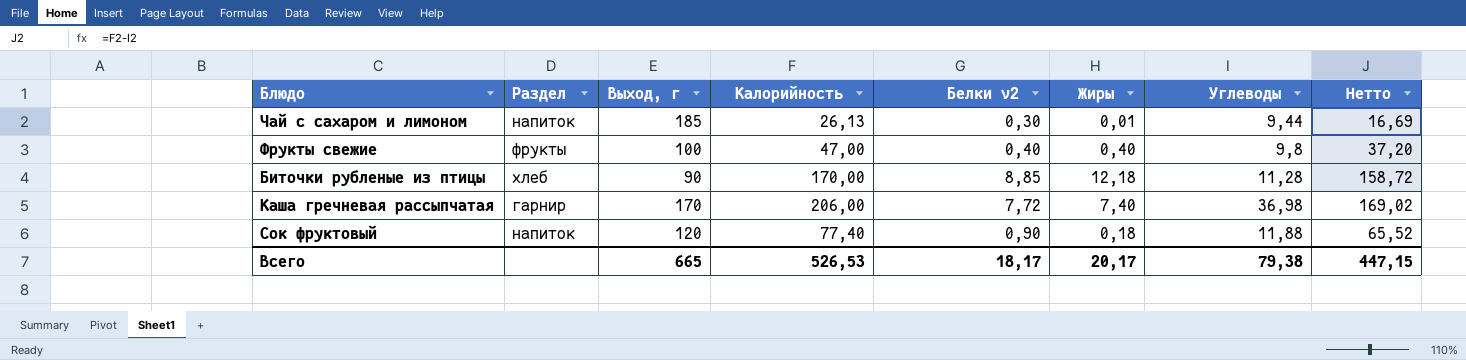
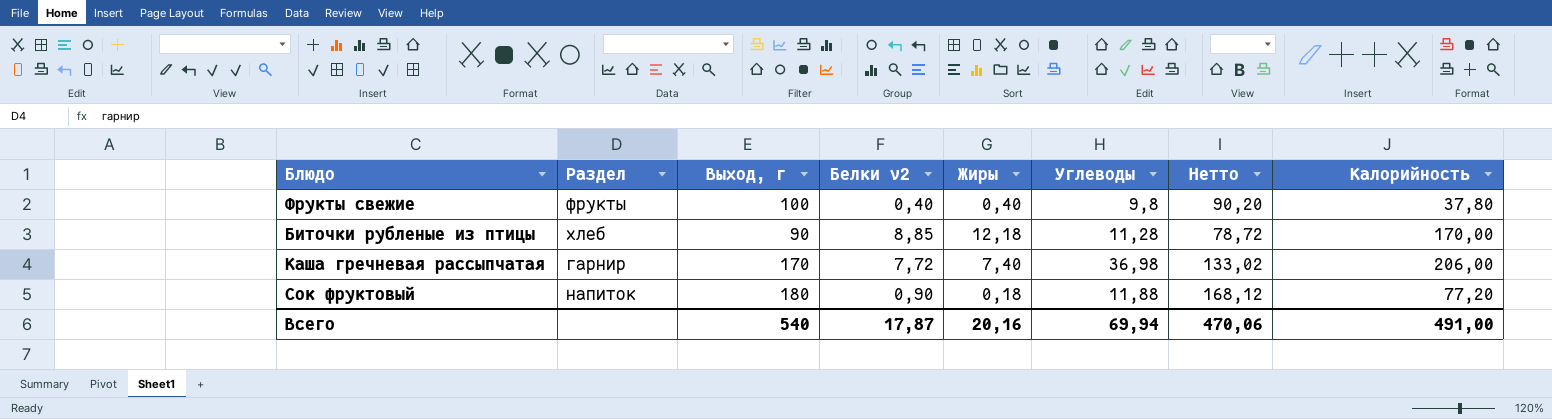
column Нетто | formula: [Калорийность] - [Углеводы] -> [Выход, г] - [Углеводы]
column Калорийность | position: 4 -> 8
row Чай с сахаром и лимоном: напиток | 185 | 26,13 | 0,30 | 0,01 | 9,44 | 16,69 -> none
Фрукты свежие | Калорийность: 47,00 -> 37,80
Сок фруктовый | Выход, г: 120 -> 180
Сок фруктовый | Калорийность: 77,40 -> 77,20
Всего | Выход, г: 665 -> 540
Всего | Белки v2: 18,17 -> 17,87
Всего | Жиры: 20,17 -> 20,16
Всего | Углеводы: 79,38 -> 69,94
Всего | Нетто: 447,15 -> 470,06
Всего | Калорийность: 526,53 -> 491,00

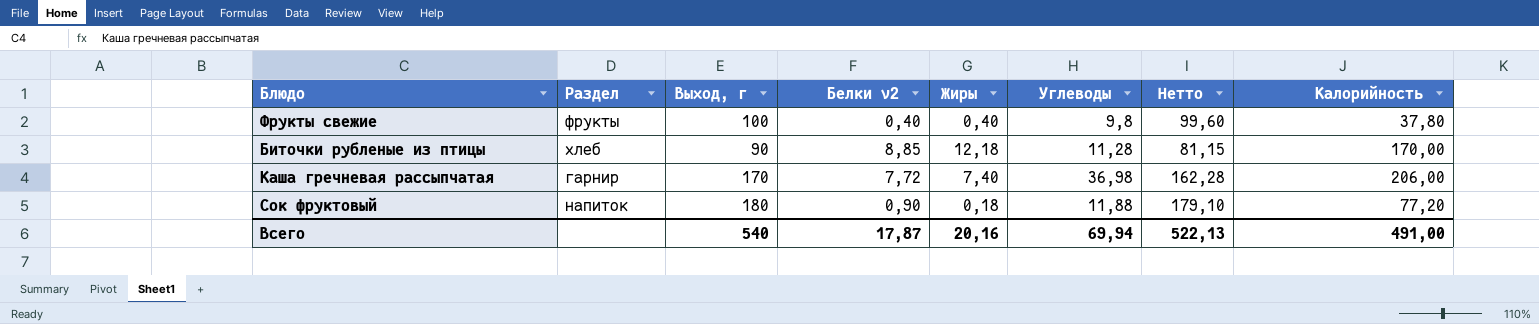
column Нетто | formula: [Выход, г] - [Углеводы] -> [Выход, г] - [Белки v2]
Всего | Нетто: 470,06 -> 522,13

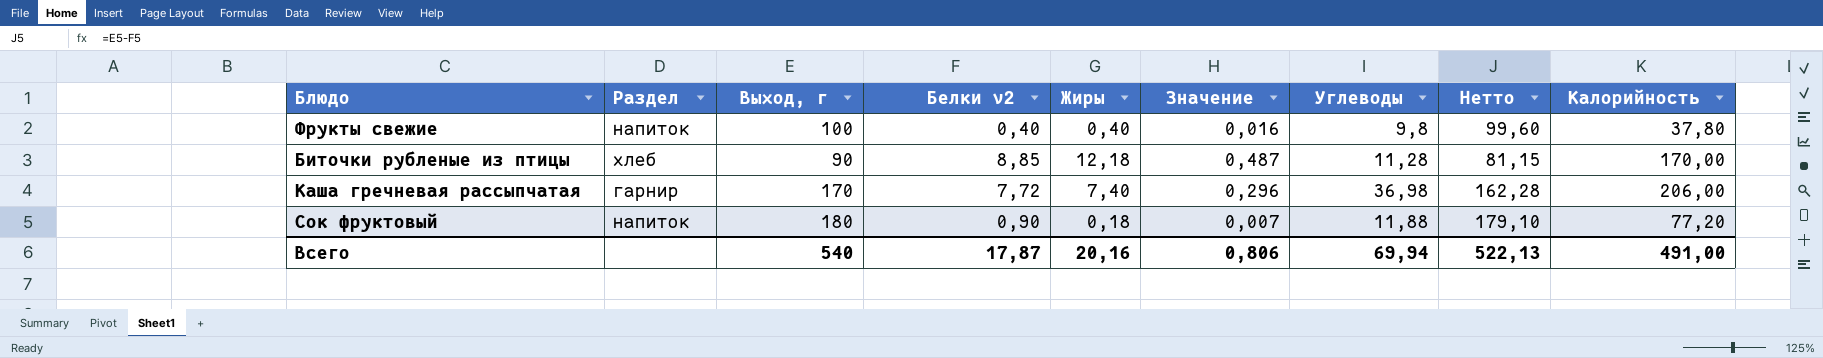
column Значение | formula: none -> [Жиры] * 0,04
Фрукты свежие | Раздел: фрукты -> напиток

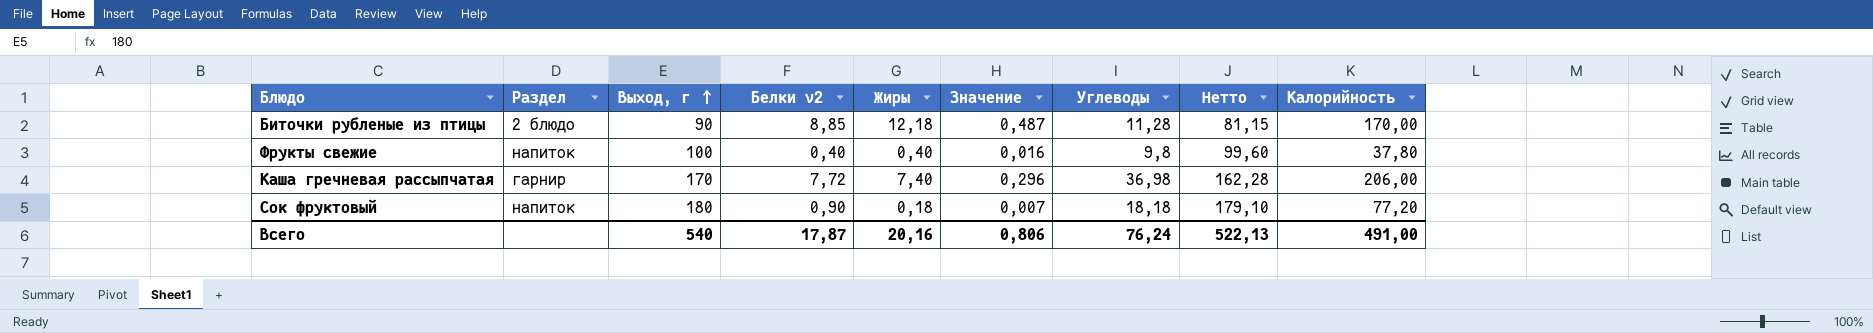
row order: none -> Выход, г ascending
Биточки рубленые из птицы | Раздел: хлеб -> 2 блюдо
Сок фруктовый | Углеводы: 11,88 -> 18,18
Всего | Углеводы: 69,94 -> 76,24

